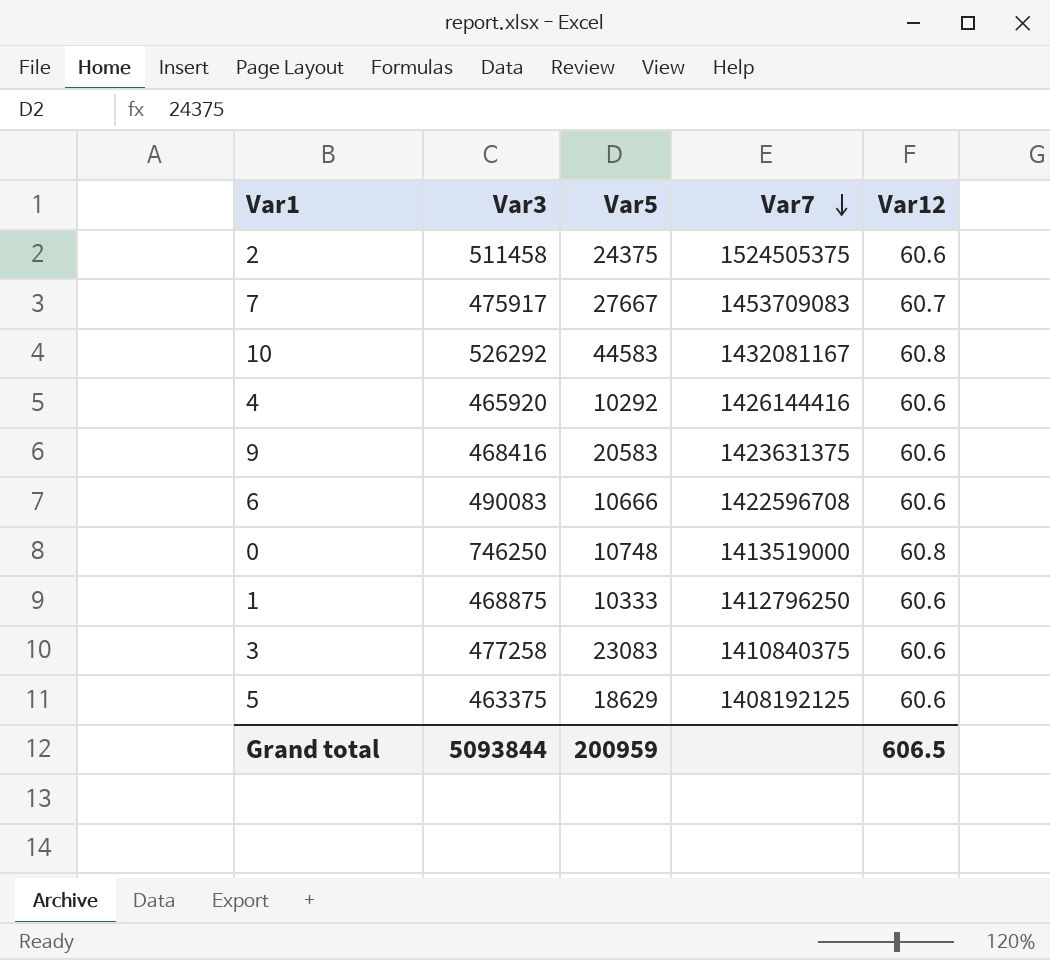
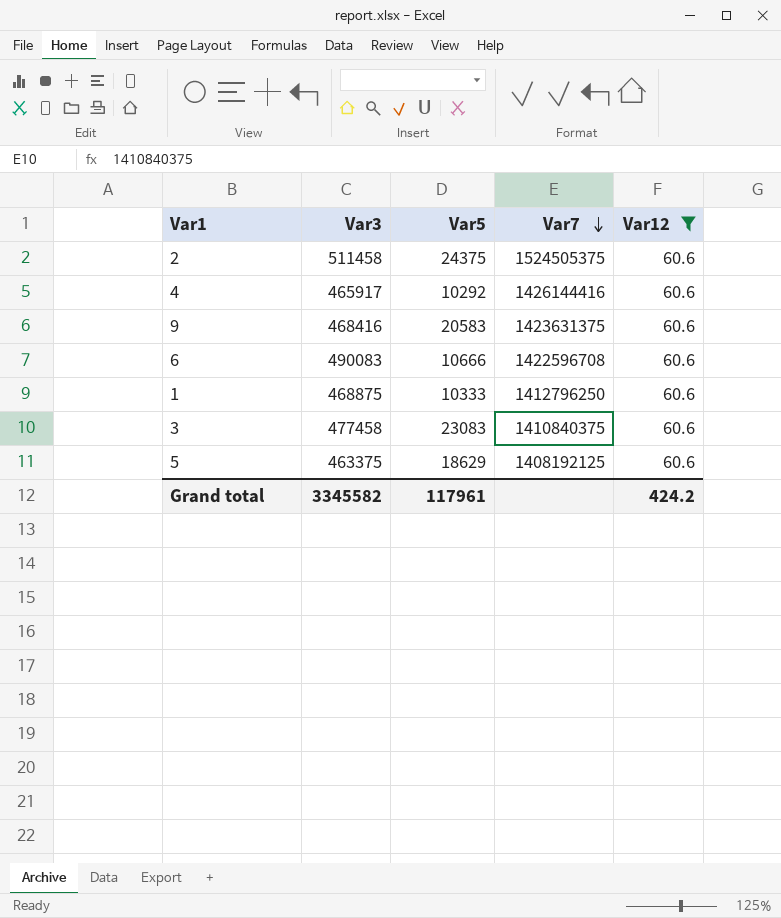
filter: none -> Var12 = 60.6
4 | Var3: 465920 -> 465917
3 | Var3: 477258 -> 477458
Grand total | Var3: 5093844 -> 3345582
Grand total | Var5: 200959 -> 117961
Grand total | Var12: 606.5 -> 424.2

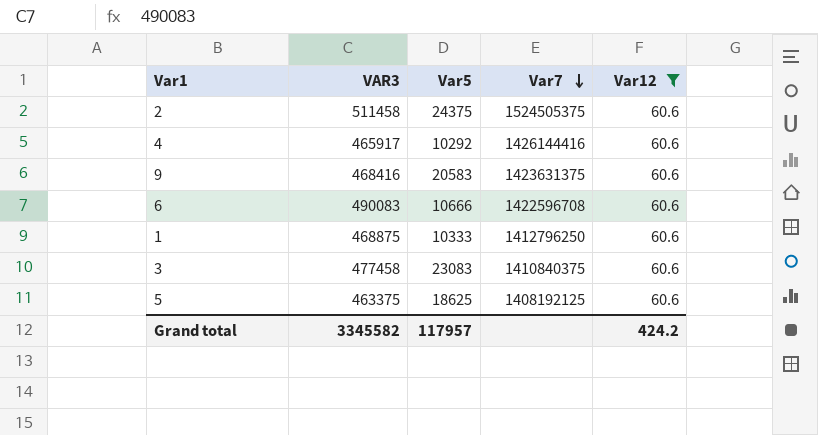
column name: Var3 -> VAR3
5 | Var5: 18629 -> 18625
Grand total | Var5: 117961 -> 117957

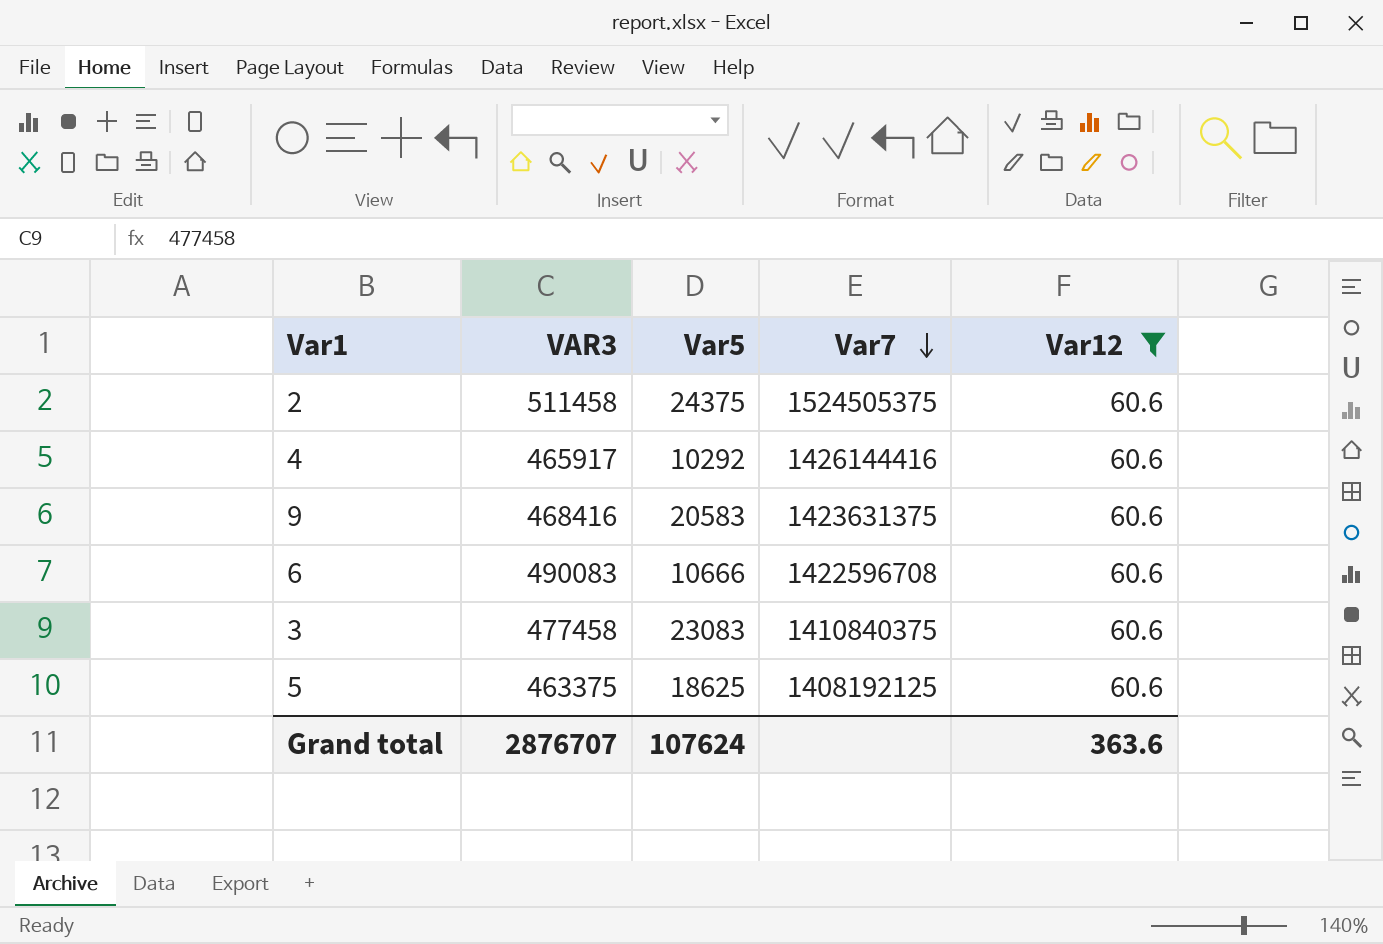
row 1: 468875 | 10333 | 1412796250 | 60.6 -> none
Grand total | VAR3: 3345582 -> 2876707
Grand total | Var5: 117957 -> 107624
Grand total | Var12: 424.2 -> 363.6

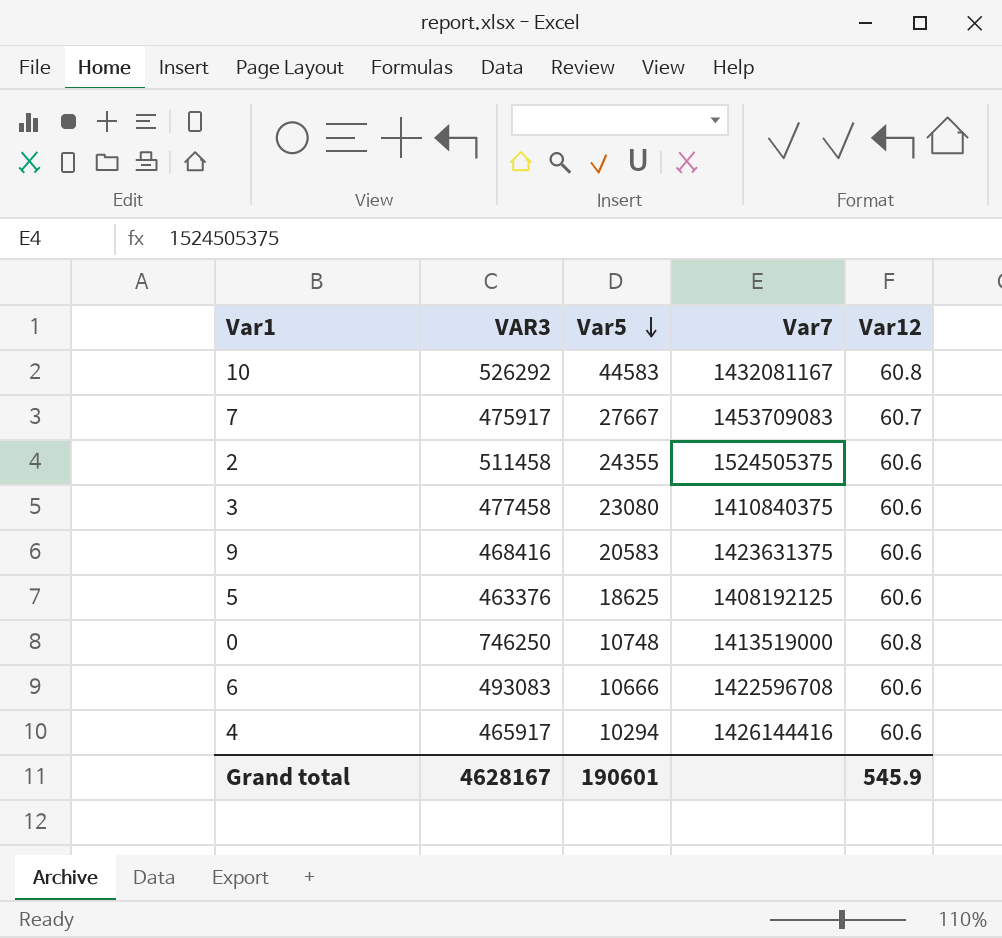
filter: Var12 = 60.6 -> none
row order: Var7 descending -> Var5 descending
2 | Var5: 24375 -> 24355
3 | Var5: 23083 -> 23080
5 | VAR3: 463375 -> 463376
6 | VAR3: 490083 -> 493083
4 | Var5: 10292 -> 10294
Grand total | VAR3: 2876707 -> 4628167
Grand total | Var5: 107624 -> 190601
Grand total | Var12: 363.6 -> 545.9

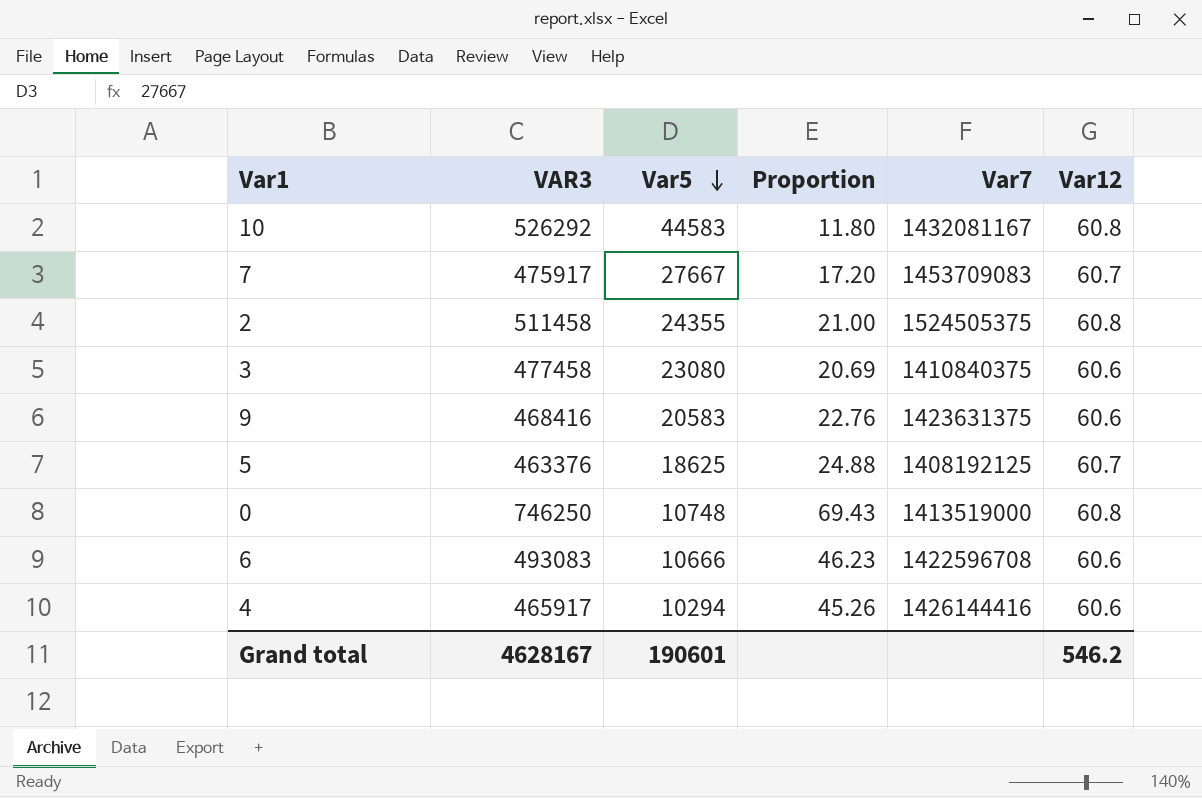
column Proportion | formula: none -> [VAR3] / [Var5]
2 | Var12: 60.6 -> 60.8
5 | Var12: 60.6 -> 60.7
Grand total | Var12: 545.9 -> 546.2

